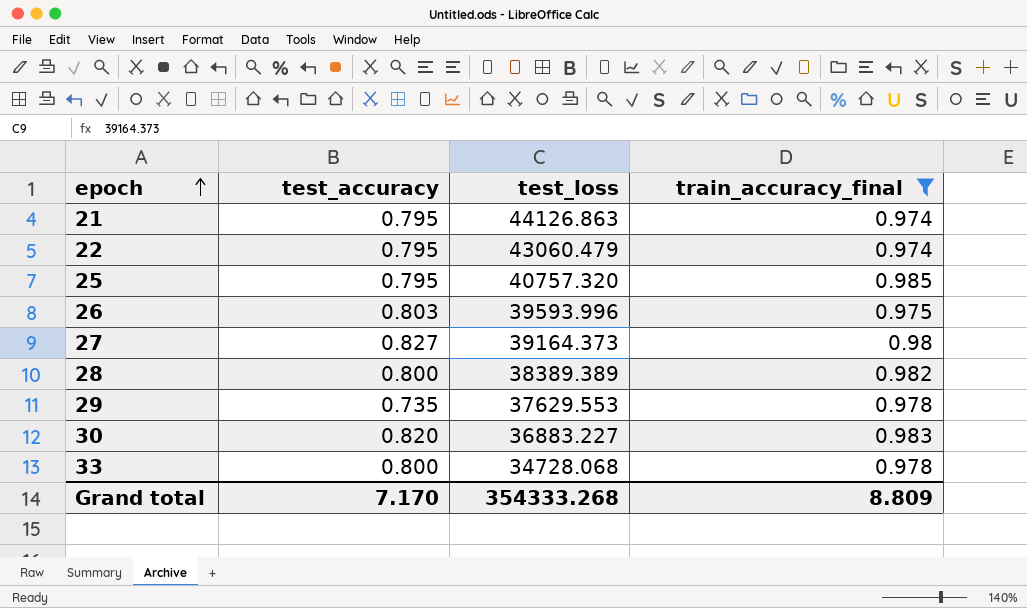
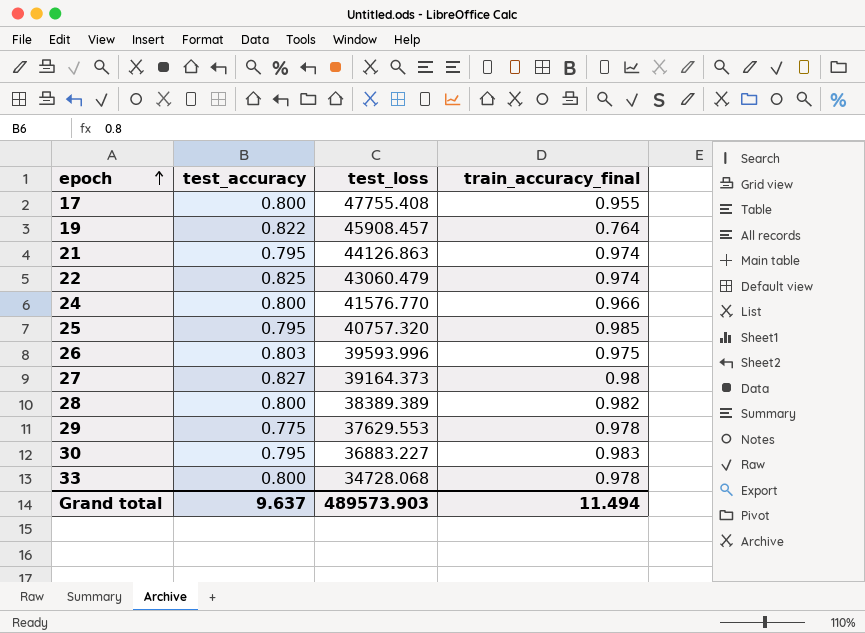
filter: train_accuracy_final >= 0.974 -> none
22 | test_accuracy: 0.795 -> 0.825
29 | test_accuracy: 0.735 -> 0.775
30 | test_accuracy: 0.820 -> 0.795
Grand total | test_accuracy: 7.170 -> 9.637
Grand total | test_loss: 354333.268 -> 489573.903
Grand total | train_accuracy_final: 8.809 -> 11.494

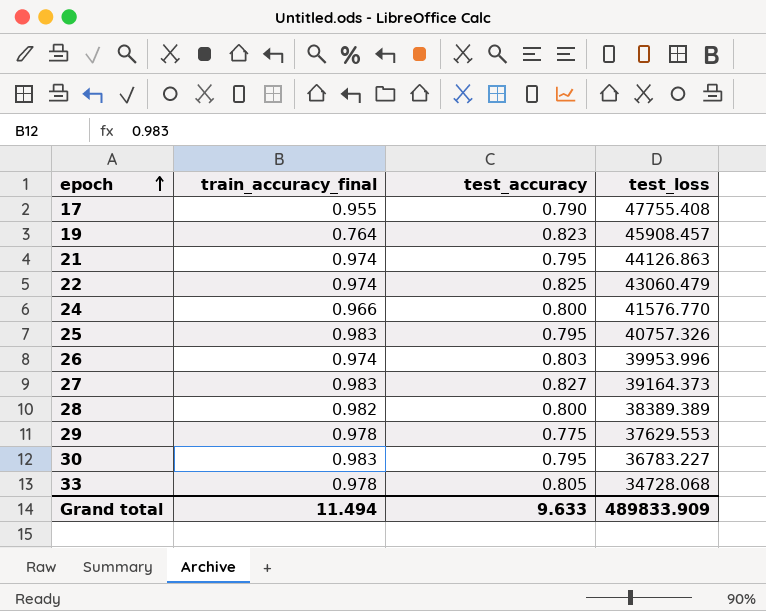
column train_accuracy_final | position: 4 -> 2
17 | test_accuracy: 0.800 -> 0.790
19 | test_accuracy: 0.822 -> 0.823
25 | train_accuracy_final: 0.985 -> 0.983
25 | test_loss: 40757.320 -> 40757.326
26 | train_accuracy_final: 0.975 -> 0.974
26 | test_loss: 39593.996 -> 39953.996
27 | train_accuracy_final: 0.98 -> 0.983
30 | test_loss: 36883.227 -> 36783.227
33 | test_accuracy: 0.800 -> 0.805
Grand total | test_accuracy: 9.637 -> 9.633
Grand total | test_loss: 489573.903 -> 489833.909

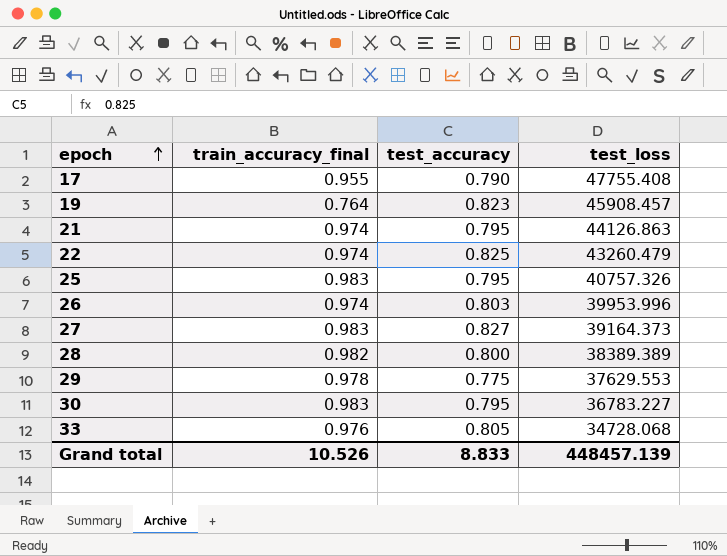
row 24: 0.966 | 0.800 | 41576.770 -> none
22 | test_loss: 43060.479 -> 43260.479
33 | train_accuracy_final: 0.978 -> 0.976
Grand total | train_accuracy_final: 11.494 -> 10.526
Grand total | test_accuracy: 9.633 -> 8.833
Grand total | test_loss: 489833.909 -> 448457.139

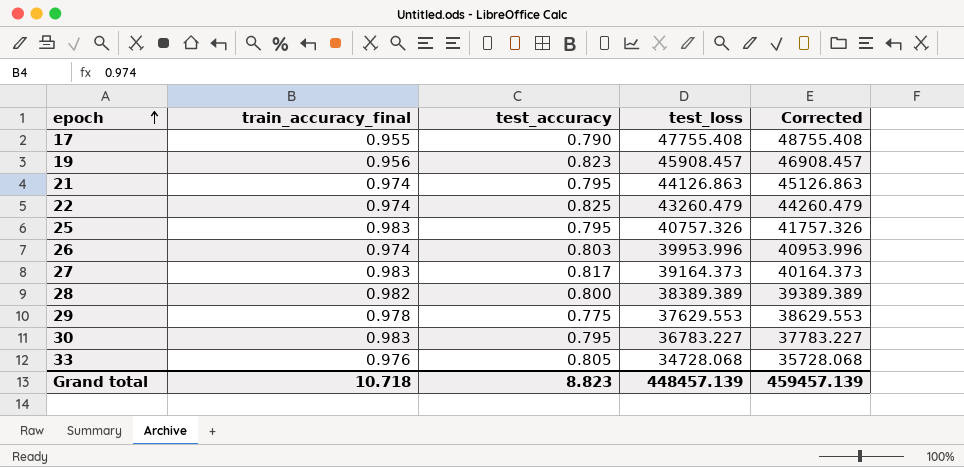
column Corrected | formula: none -> [test_loss] + 1000
19 | train_accuracy_final: 0.764 -> 0.956
27 | test_accuracy: 0.827 -> 0.817
Grand total | train_accuracy_final: 10.526 -> 10.718
Grand total | test_accuracy: 8.833 -> 8.823

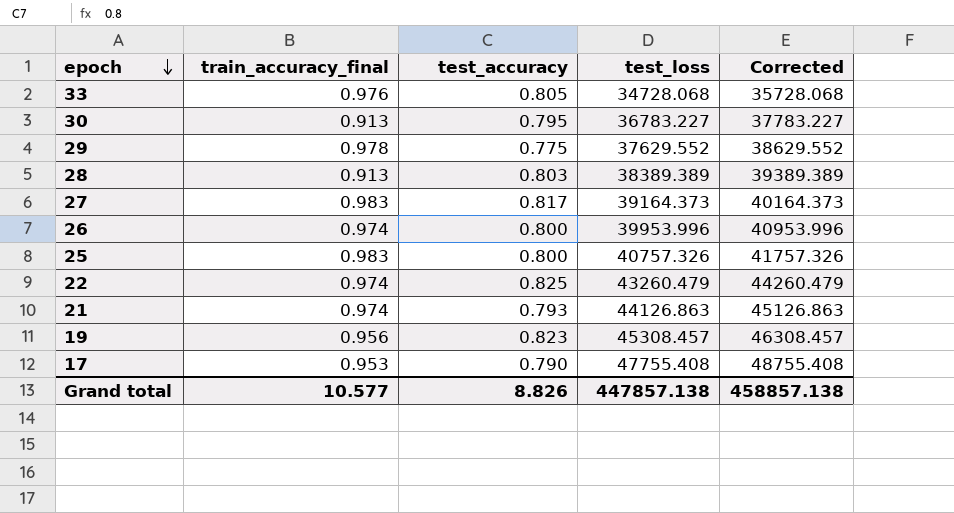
row order: epoch ascending -> epoch descending
30 | train_accuracy_final: 0.983 -> 0.913
29 | test_loss: 37629.553 -> 37629.552
29 | Corrected: 38629.553 -> 38629.552
28 | train_accuracy_final: 0.982 -> 0.913
28 | test_accuracy: 0.800 -> 0.803
26 | test_accuracy: 0.803 -> 0.800
25 | test_accuracy: 0.795 -> 0.800
21 | test_accuracy: 0.795 -> 0.793
19 | test_loss: 45908.457 -> 45308.457
19 | Corrected: 46908.457 -> 46308.457
17 | train_accuracy_final: 0.955 -> 0.953
Grand total | train_accuracy_final: 10.718 -> 10.577
Grand total | test_accuracy: 8.823 -> 8.826
Grand total | test_loss: 448457.139 -> 447857.138
Grand total | Corrected: 459457.139 -> 458857.138

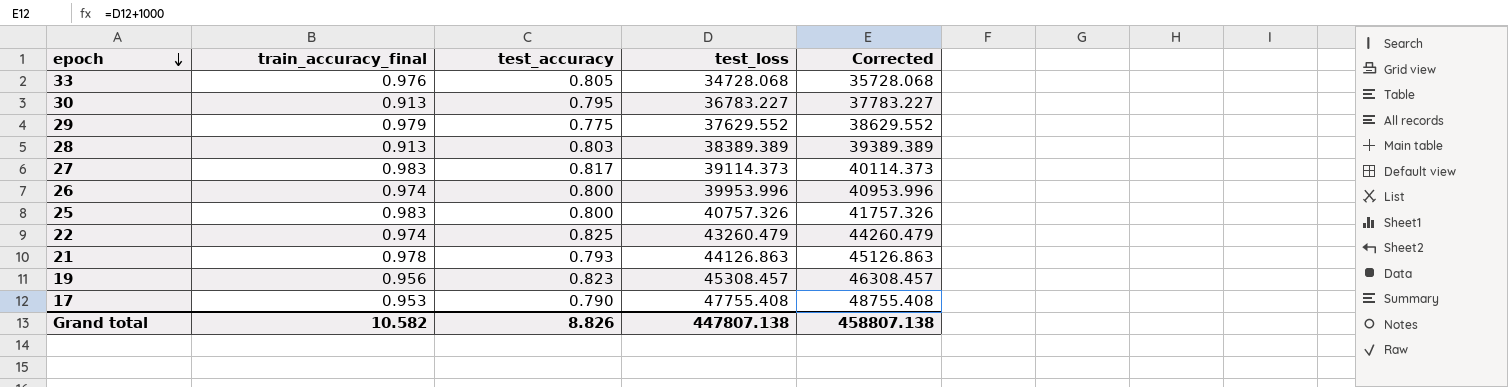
29 | train_accuracy_final: 0.978 -> 0.979
27 | test_loss: 39164.373 -> 39114.373
27 | Corrected: 40164.373 -> 40114.373
21 | train_accuracy_final: 0.974 -> 0.978
Grand total | train_accuracy_final: 10.577 -> 10.582
Grand total | test_loss: 447857.138 -> 447807.138
Grand total | Corrected: 458857.138 -> 458807.138

